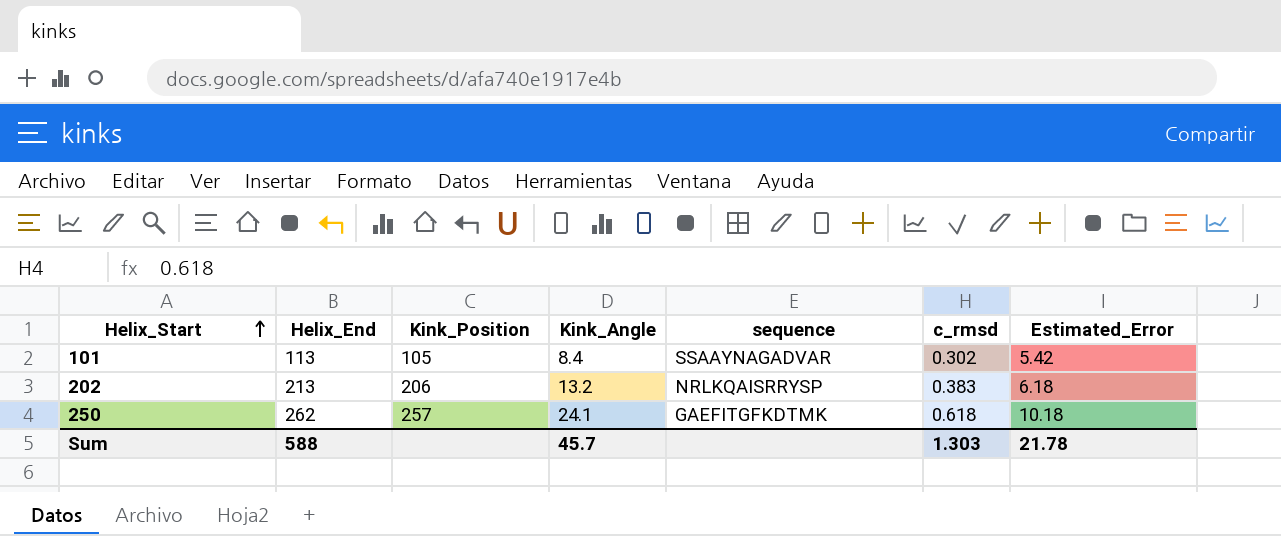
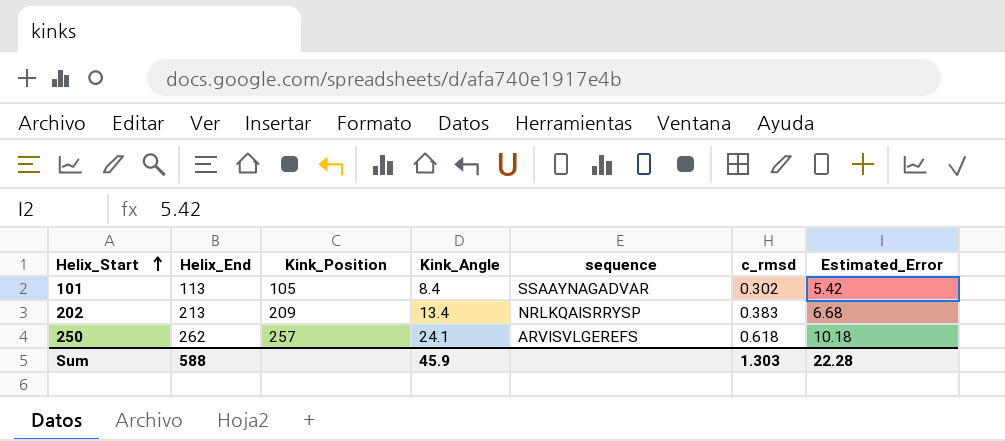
202 | Kink_Position: 206 -> 209
202 | Kink_Angle: 13.2 -> 13.4
202 | Estimated_Error: 6.18 -> 6.68
250 | sequence: GAEFITGFKDTMK -> ARVISVLGEREFS
Sum | Kink_Angle: 45.7 -> 45.9
Sum | Estimated_Error: 21.78 -> 22.28

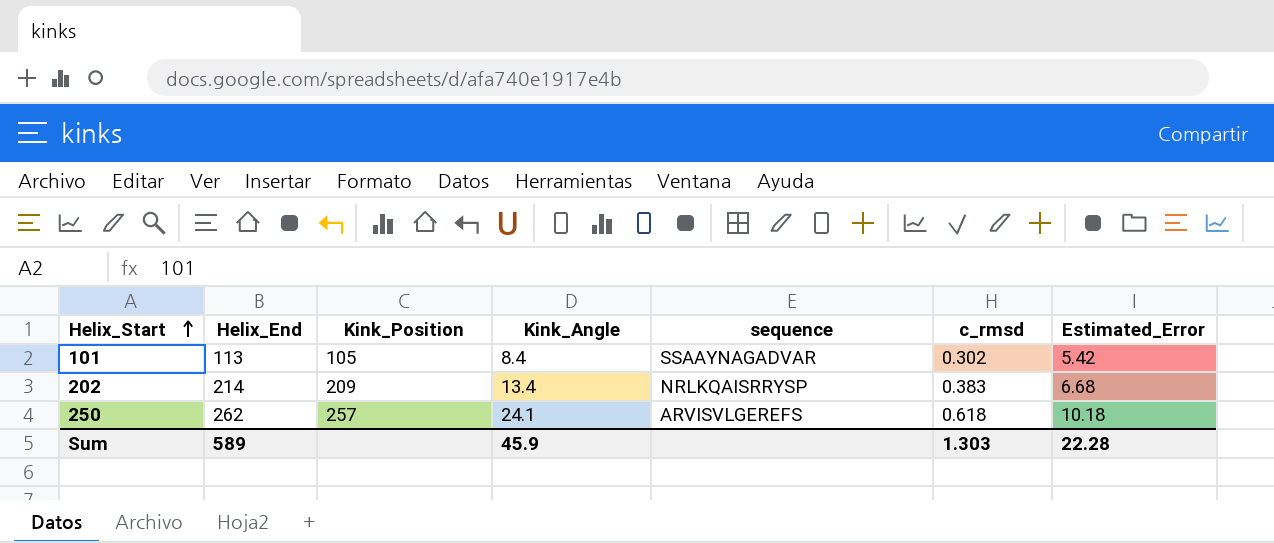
202 | Helix_End: 213 -> 214
Sum | Helix_End: 588 -> 589

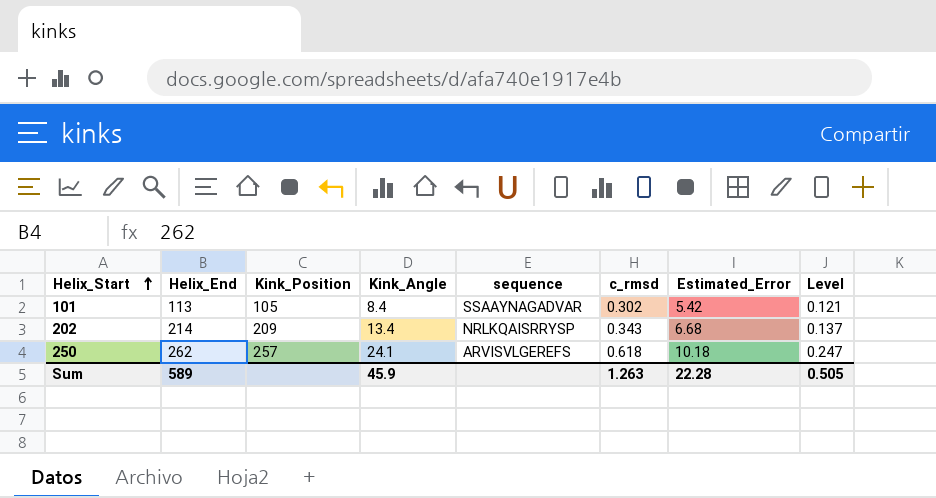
column Level | formula: none -> [c_rmsd] * 0.4
202 | c_rmsd: 0.383 -> 0.343
Sum | c_rmsd: 1.303 -> 1.263

